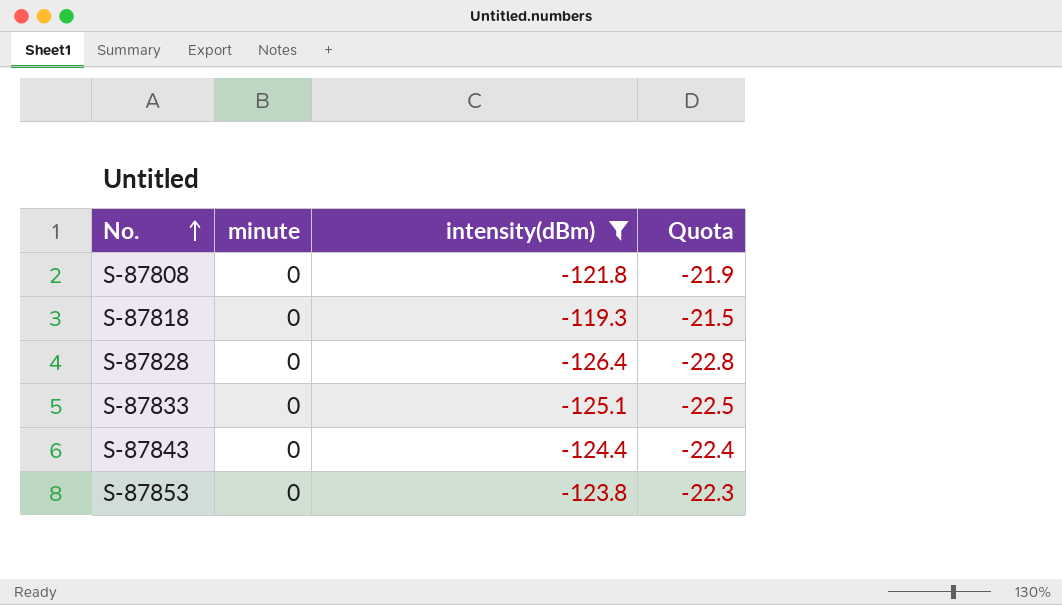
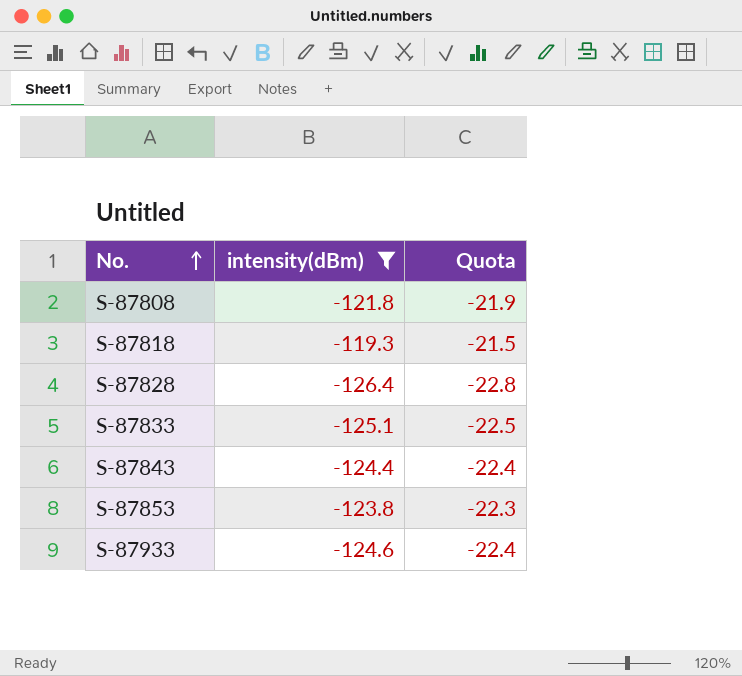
column minute | position: 2 -> none
row S-87933: none -> -124.6 | -22.4

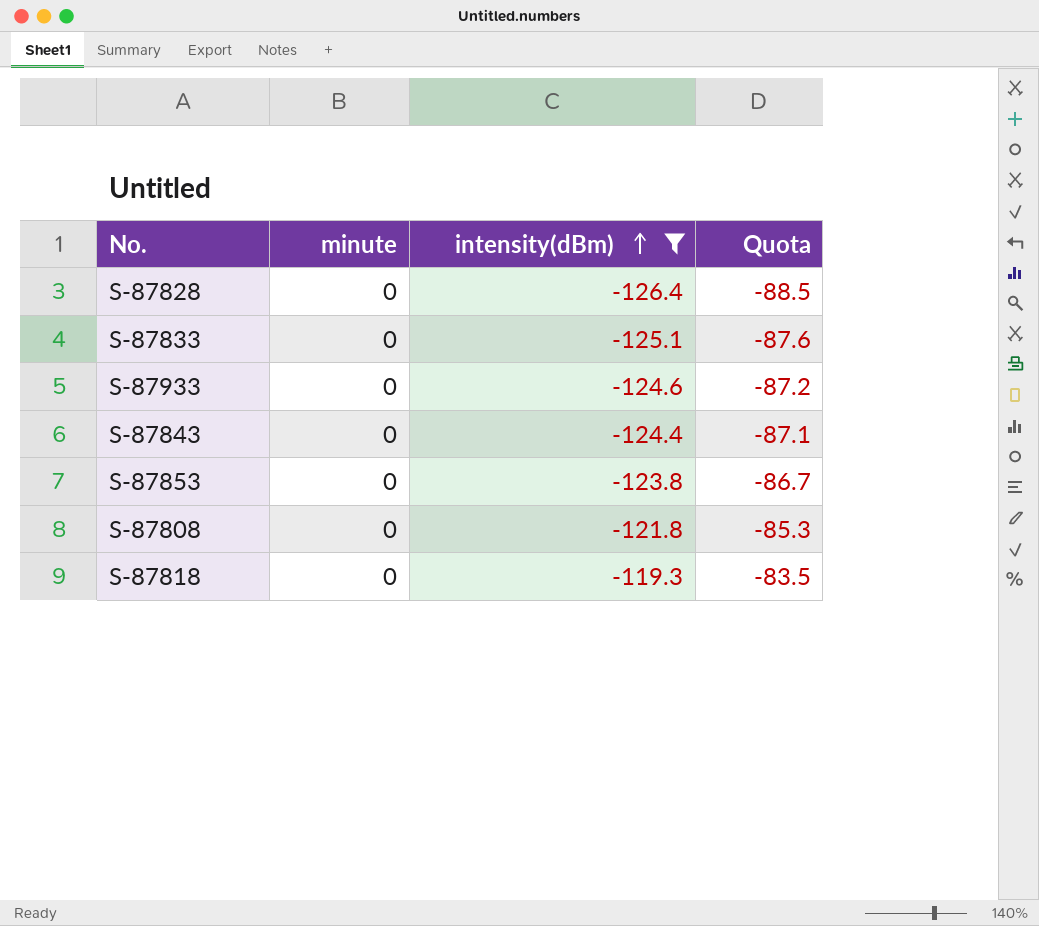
row order: No. ascending -> intensity(dBm) ascending
column minute | position: none -> 2
column Quota | formula: [intensity(dBm)] * 0.18 -> [intensity(dBm)] * 0.7

